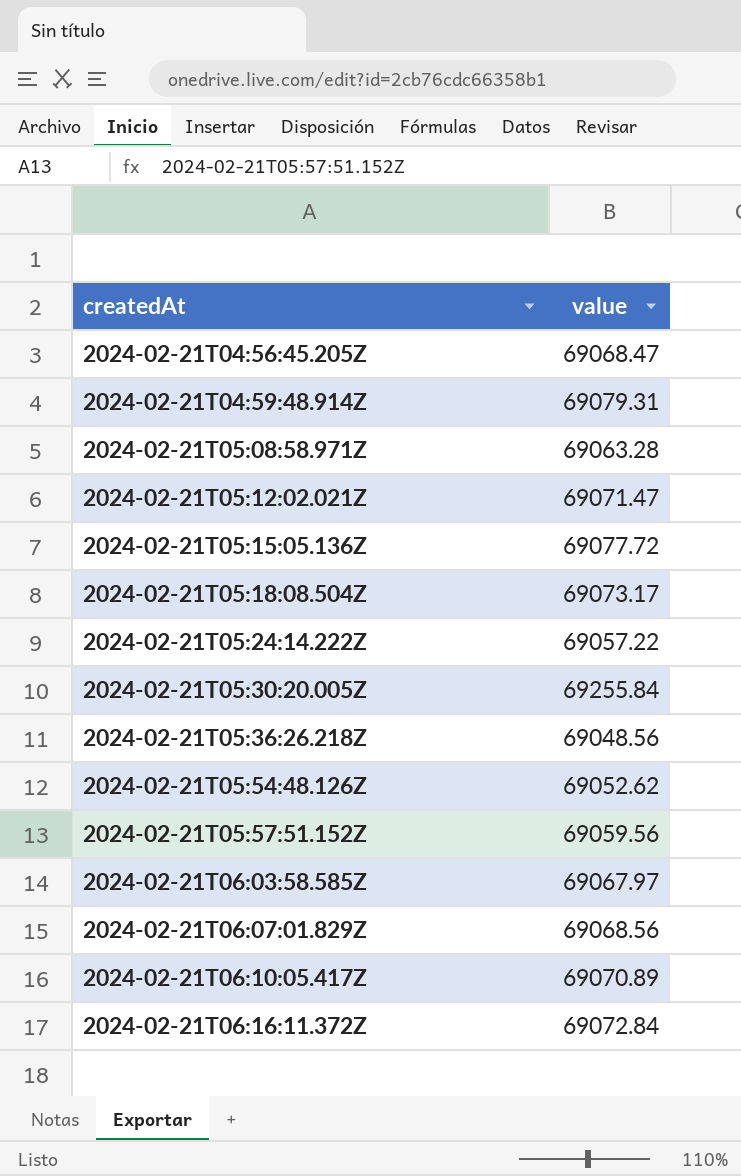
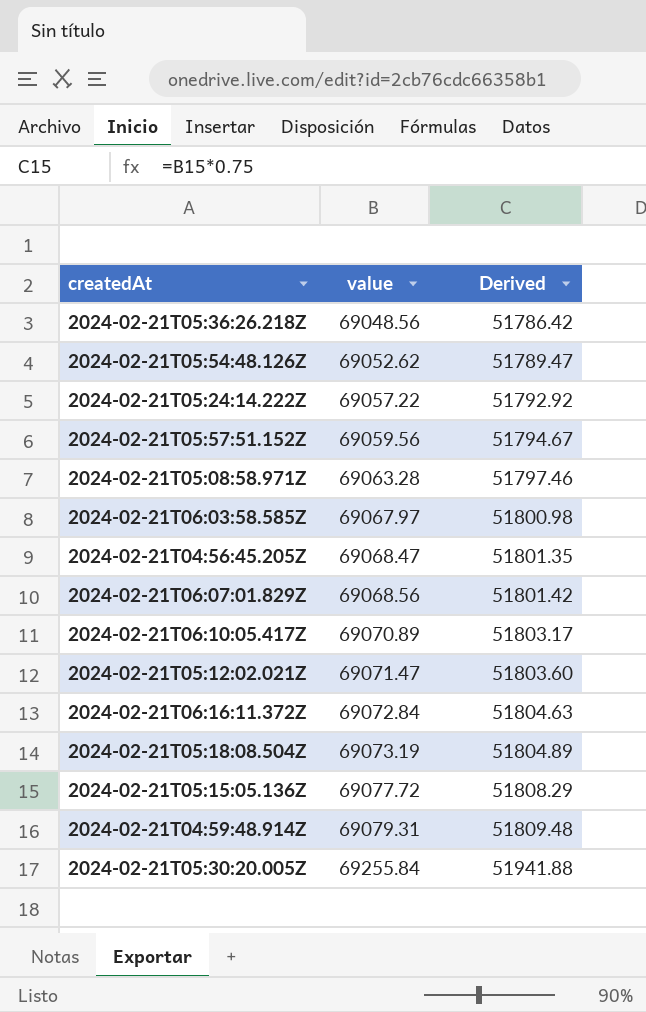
row order: createdAt ascending -> value ascending
column Derived | formula: none -> [value] * 0.75
2024-02-21T05:18:08.504Z | value: 69073.17 -> 69073.19

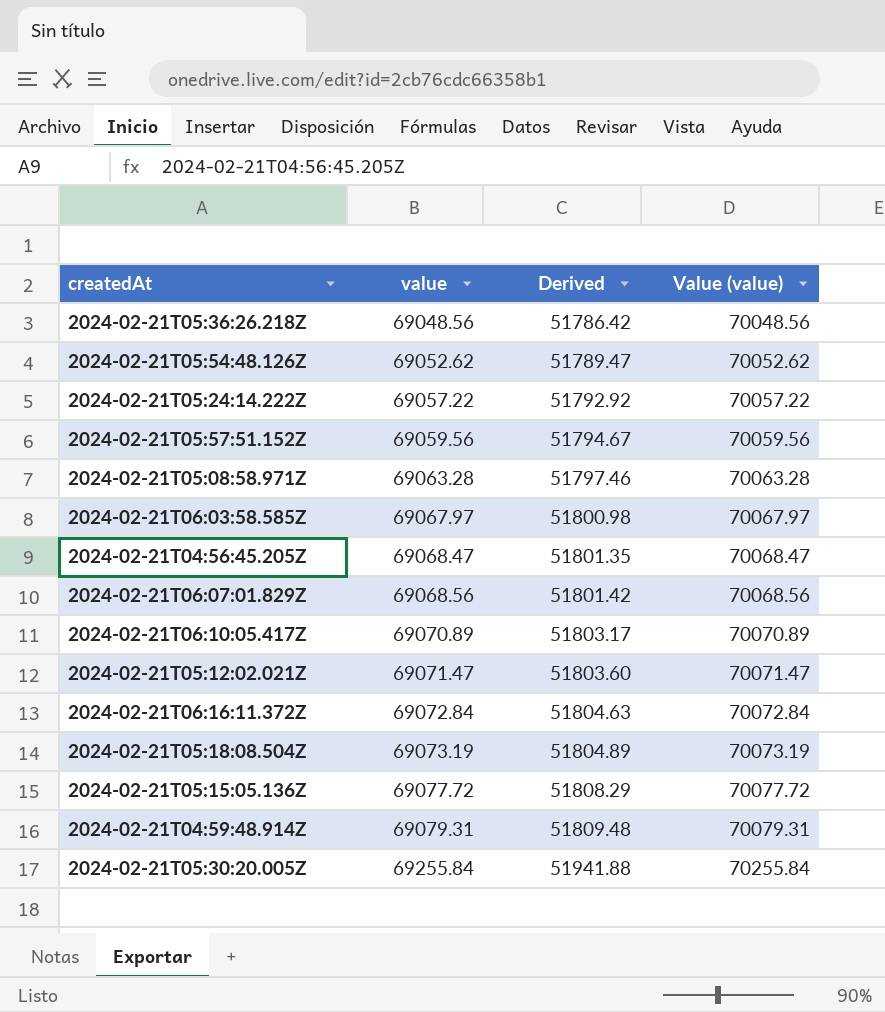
column Value (value) | formula: none -> [value] + 1000

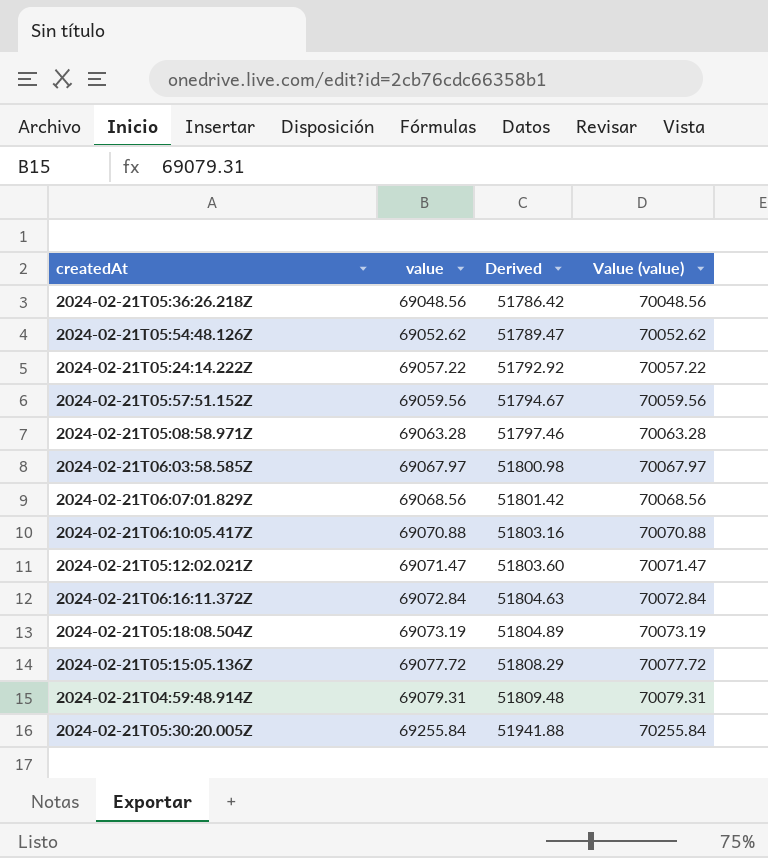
row 2024-02-21T04:56:45.205Z: 69068.47 | 51801.35 | 70068.47 -> none
2024-02-21T06:10:05.417Z | value: 69070.89 -> 69070.88
2024-02-21T06:10:05.417Z | Derived: 51803.17 -> 51803.16
2024-02-21T06:10:05.417Z | Value (value): 70070.89 -> 70070.88

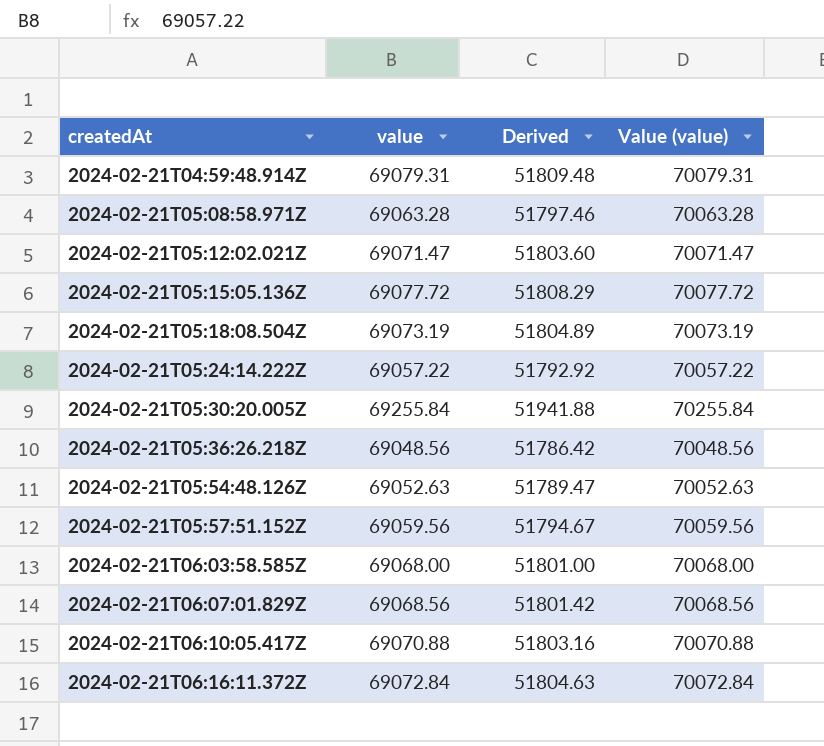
row order: value ascending -> createdAt ascending
2024-02-21T05:54:48.126Z | value: 69052.62 -> 69052.63
2024-02-21T05:54:48.126Z | Value (value): 70052.62 -> 70052.63
2024-02-21T06:03:58.585Z | value: 69067.97 -> 69068.00
2024-02-21T06:03:58.585Z | Derived: 51800.98 -> 51801.00
2024-02-21T06:03:58.585Z | Value (value): 70067.97 -> 70068.00

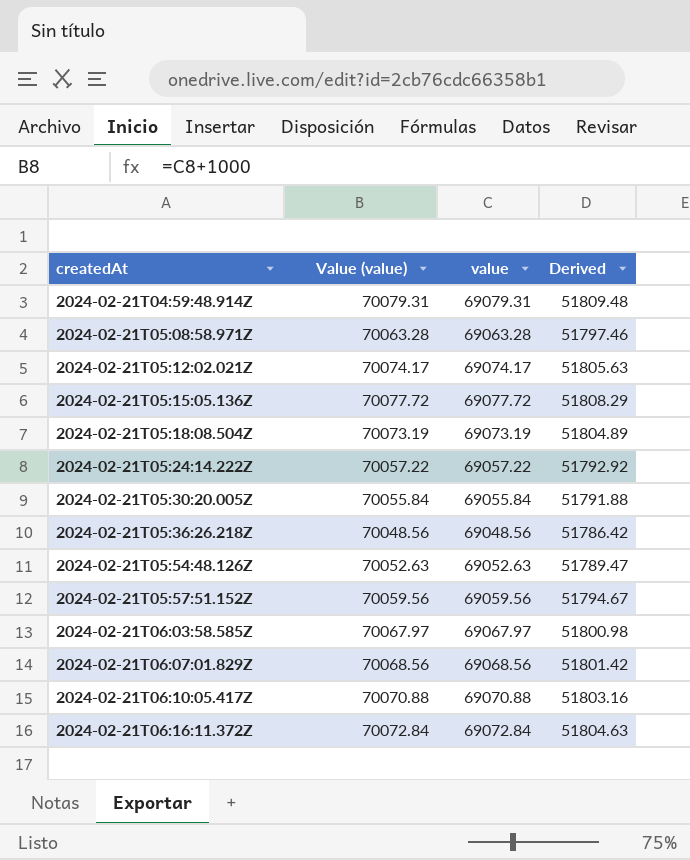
column Value (value) | position: 4 -> 2
2024-02-21T05:12:02.021Z | Value (value): 70071.47 -> 70074.17
2024-02-21T05:12:02.021Z | value: 69071.47 -> 69074.17
2024-02-21T05:12:02.021Z | Derived: 51803.60 -> 51805.63
2024-02-21T05:30:20.005Z | Value (value): 70255.84 -> 70055.84
2024-02-21T05:30:20.005Z | value: 69255.84 -> 69055.84
2024-02-21T05:30:20.005Z | Derived: 51941.88 -> 51791.88
2024-02-21T06:03:58.585Z | Value (value): 70068.00 -> 70067.97
2024-02-21T06:03:58.585Z | value: 69068.00 -> 69067.97
2024-02-21T06:03:58.585Z | Derived: 51801.00 -> 51800.98

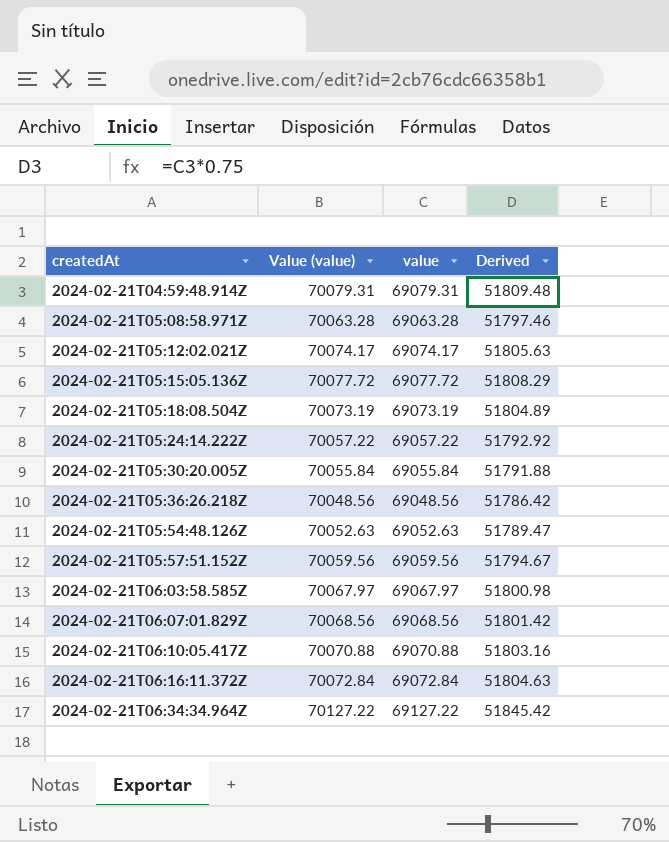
row 2024-02-21T06:34:34.964Z: none -> 70127.22 | 69127.22 | 51845.42

